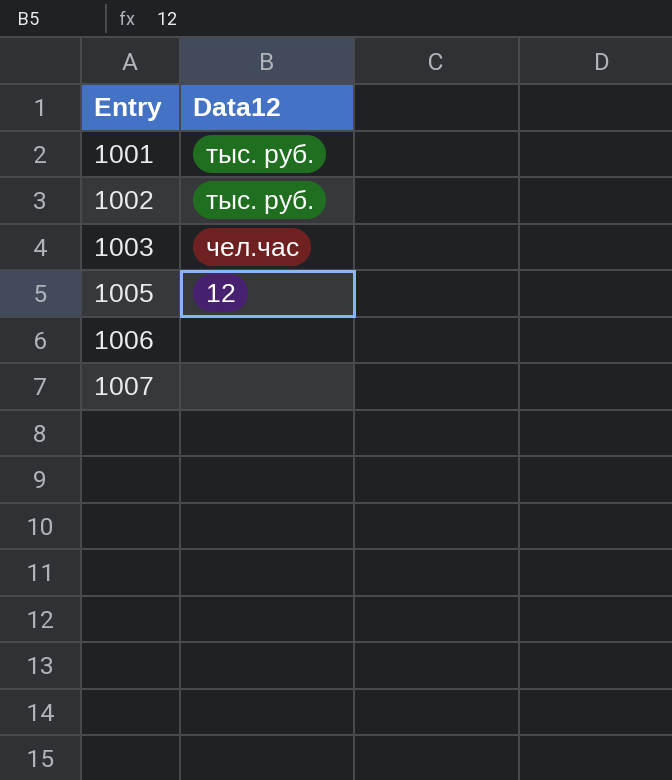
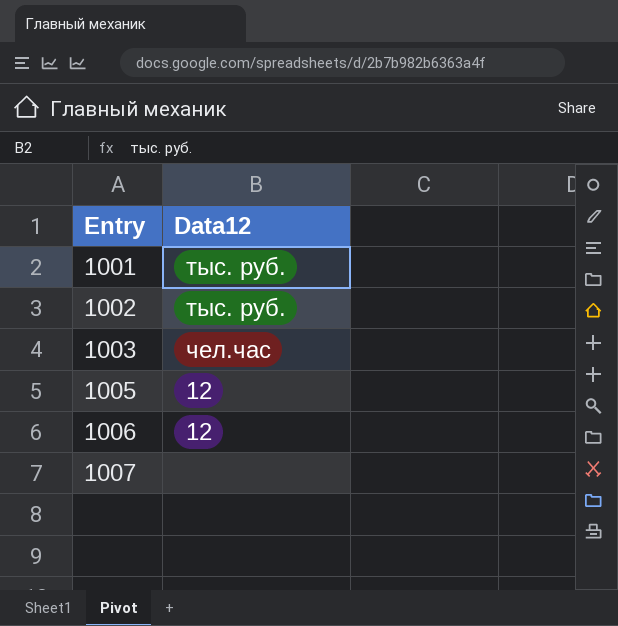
1006 | Data12: none -> 12

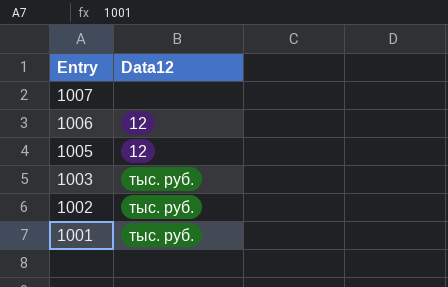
row order: Entry ascending -> Entry descending
1003 | Data12: чел.час -> тыс. руб.

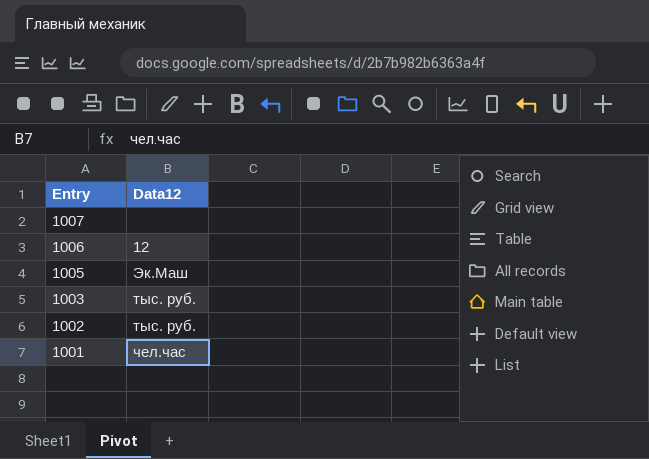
1005 | Data12: 12 -> Эк.Маш
1001 | Data12: тыс. руб. -> чел.час

